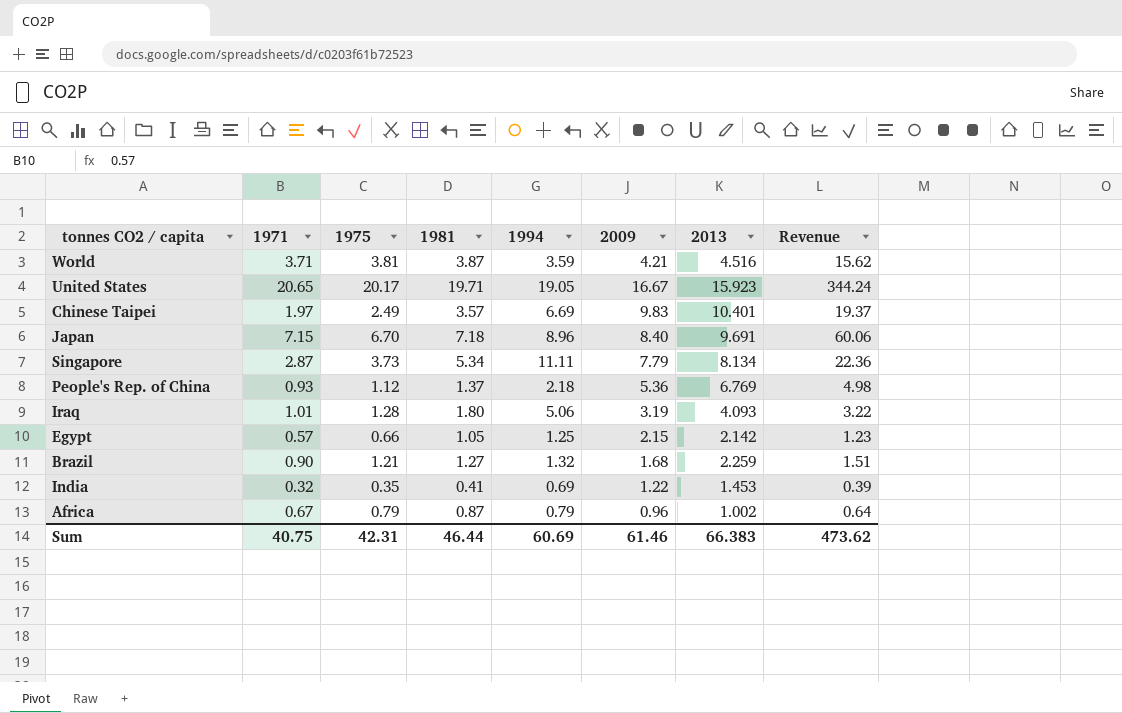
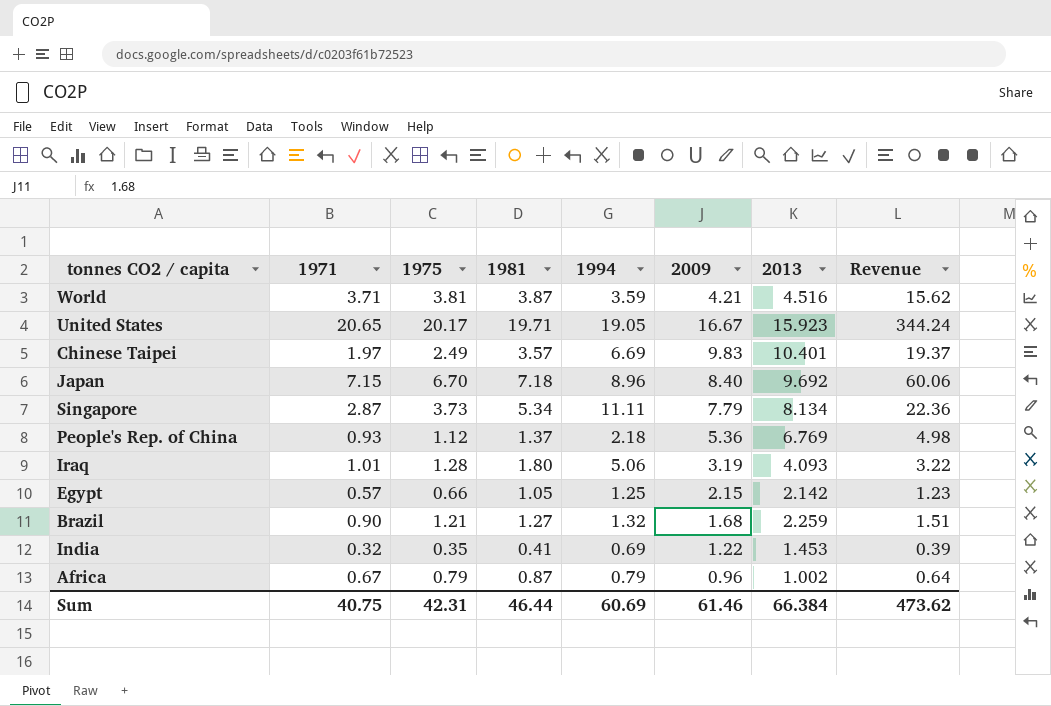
Japan | 2013: 9.691 -> 9.692
Sum | 2013: 66.383 -> 66.384

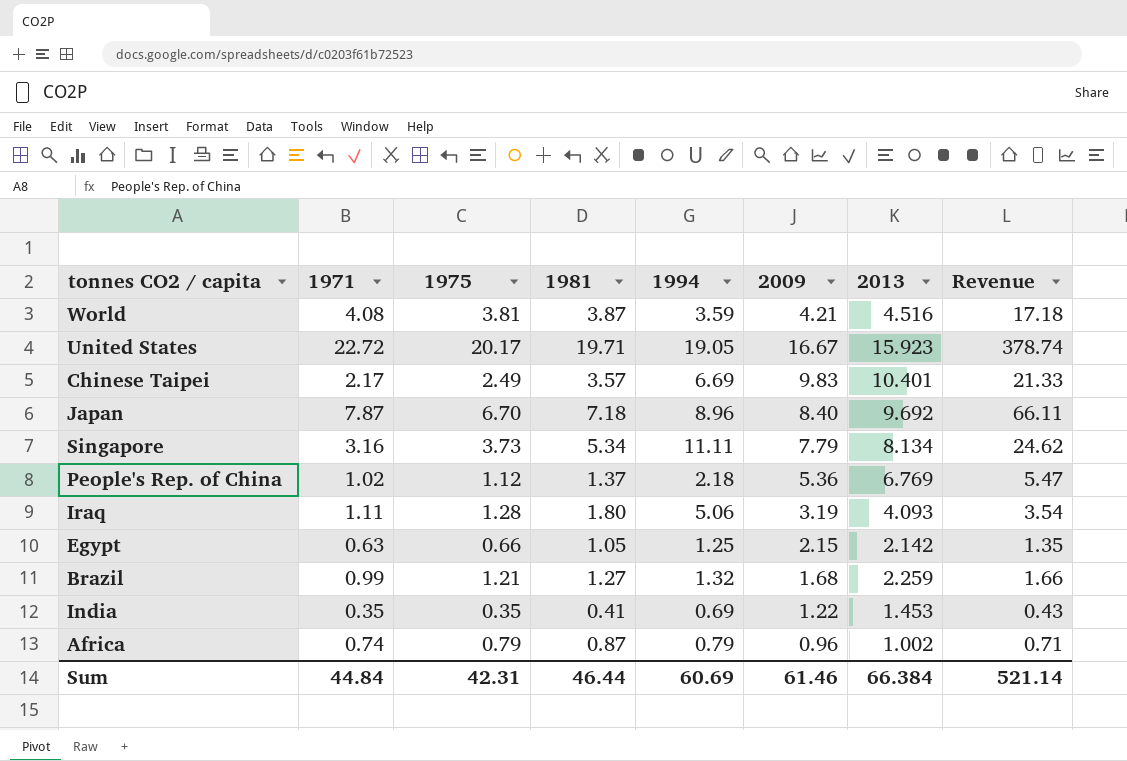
World | 1971: 3.71 -> 4.08
World | Revenue: 15.62 -> 17.18
United States | 1971: 20.65 -> 22.72
United States | Revenue: 344.24 -> 378.74
Chinese Taipei | 1971: 1.97 -> 2.17
Chinese Taipei | Revenue: 19.37 -> 21.33
Japan | 1971: 7.15 -> 7.87
Japan | Revenue: 60.06 -> 66.11
Singapore | 1971: 2.87 -> 3.16
Singapore | Revenue: 22.36 -> 24.62
People's Rep. of China | 1971: 0.93 -> 1.02
People's Rep. of China | Revenue: 4.98 -> 5.47
Iraq | 1971: 1.01 -> 1.11
Iraq | Revenue: 3.22 -> 3.54
Egypt | 1971: 0.57 -> 0.63
Egypt | Revenue: 1.23 -> 1.35
Brazil | 1971: 0.90 -> 0.99
Brazil | Revenue: 1.51 -> 1.66
India | 1971: 0.32 -> 0.35
India | Revenue: 0.39 -> 0.43
Africa | 1971: 0.67 -> 0.74
Africa | Revenue: 0.64 -> 0.71
Sum | 1971: 40.75 -> 44.84
Sum | Revenue: 473.62 -> 521.14

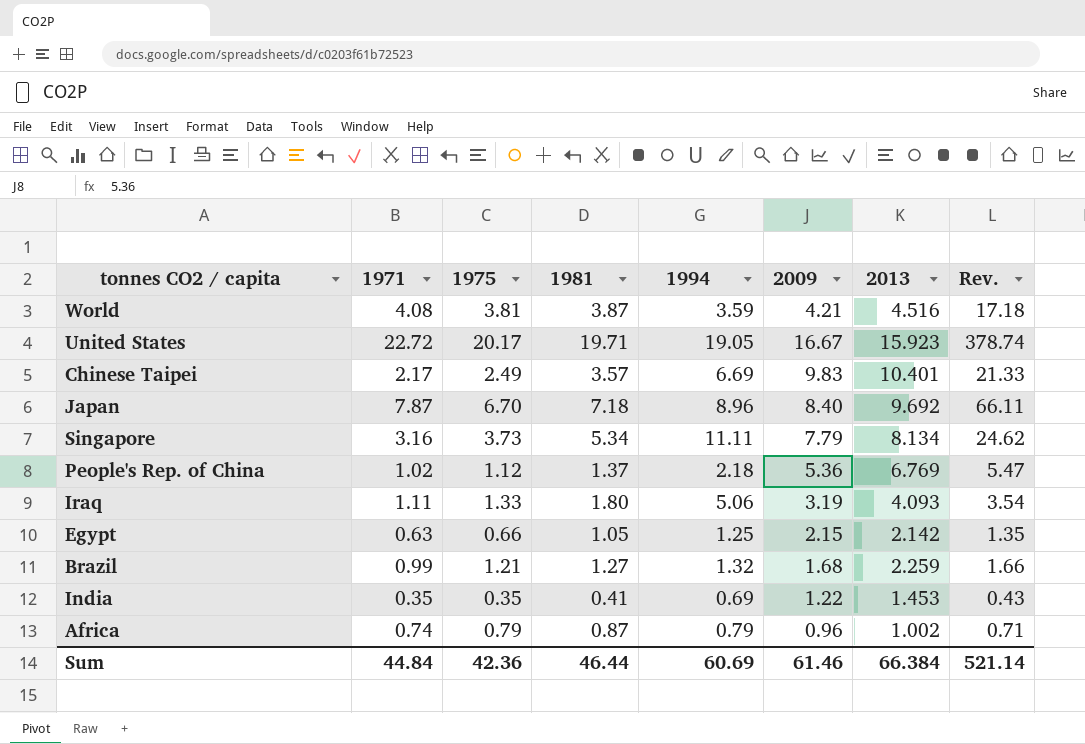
column name: Revenue -> Rev.
Iraq | 1975: 1.28 -> 1.33
Sum | 1975: 42.31 -> 42.36

